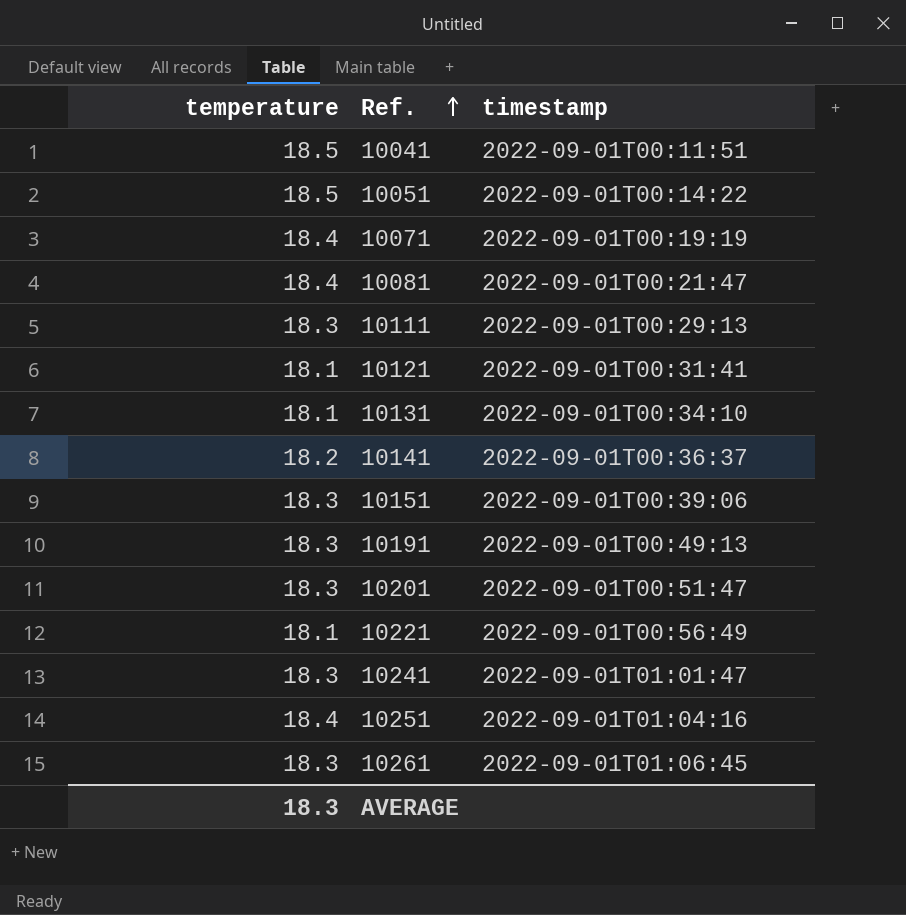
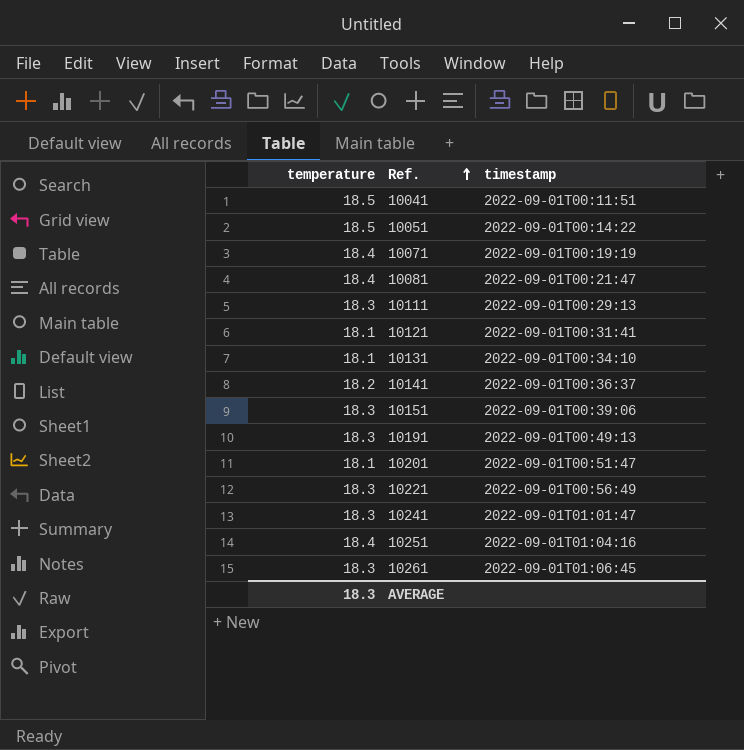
10201 | temperature: 18.3 -> 18.1
10221 | temperature: 18.1 -> 18.3

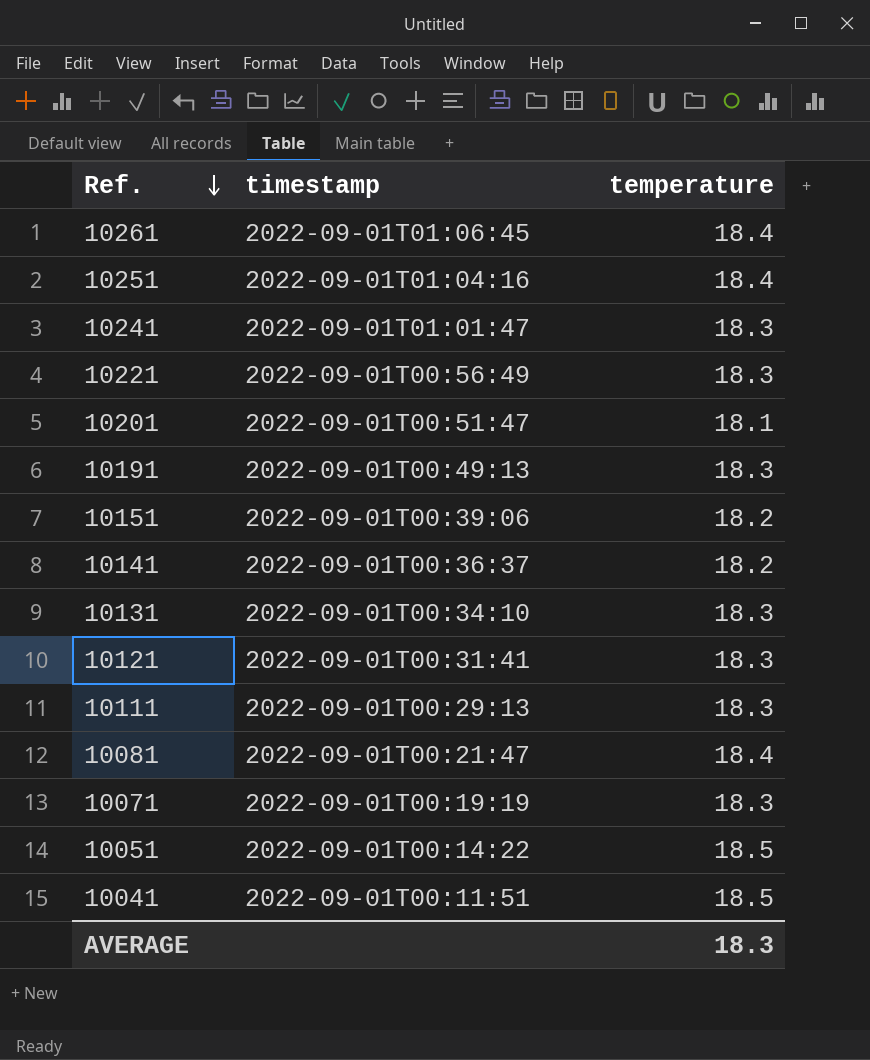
row order: Ref. ascending -> Ref. descending
column temperature | position: 1 -> 3
10261 | temperature: 18.3 -> 18.4
10151 | temperature: 18.3 -> 18.2
10131 | temperature: 18.1 -> 18.3
10121 | temperature: 18.1 -> 18.3
10071 | temperature: 18.4 -> 18.3

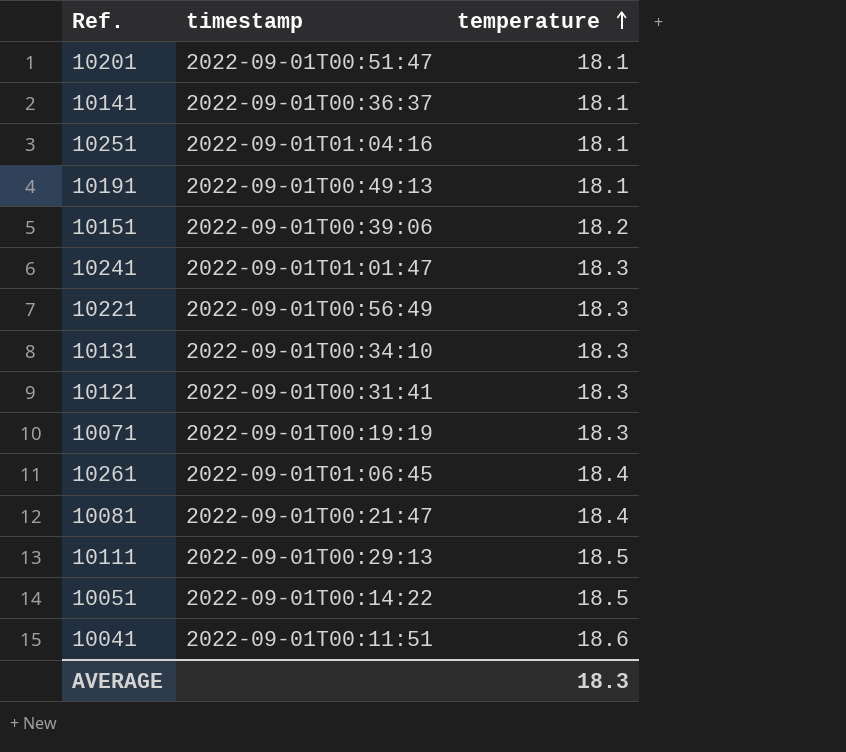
row order: Ref. descending -> temperature ascending
10141 | temperature: 18.2 -> 18.1
10251 | temperature: 18.4 -> 18.1
10191 | temperature: 18.3 -> 18.1
10111 | temperature: 18.3 -> 18.5
10041 | temperature: 18.5 -> 18.6

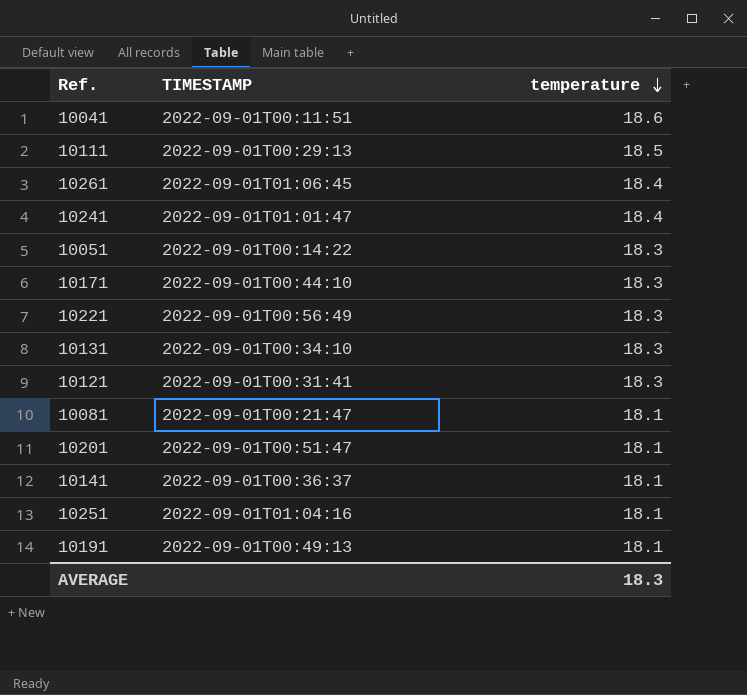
row order: temperature ascending -> temperature descending
column name: timestamp -> TIMESTAMP
row 10151: 2022-09-01T00:39:06 | 18.2 -> none
row 10071: 2022-09-01T00:19:19 | 18.3 -> none
10241 | temperature: 18.3 -> 18.4
10051 | temperature: 18.5 -> 18.3
row 10171: none -> 2022-09-01T00:44:10 | 18.3
10081 | temperature: 18.4 -> 18.1

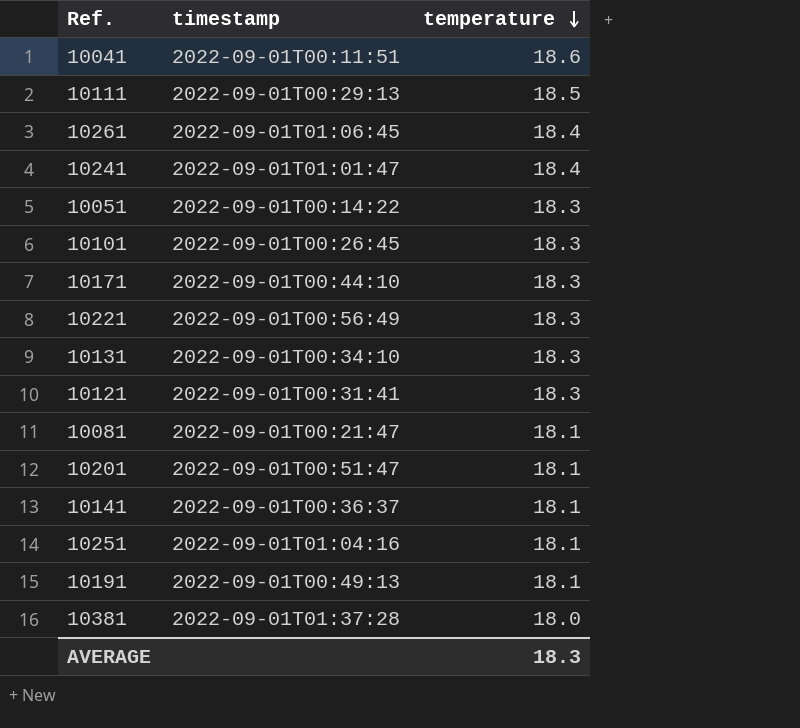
column name: TIMESTAMP -> timestamp
row 10101: none -> 2022-09-01T00:26:45 | 18.3
row 10381: none -> 2022-09-01T01:37:28 | 18.0

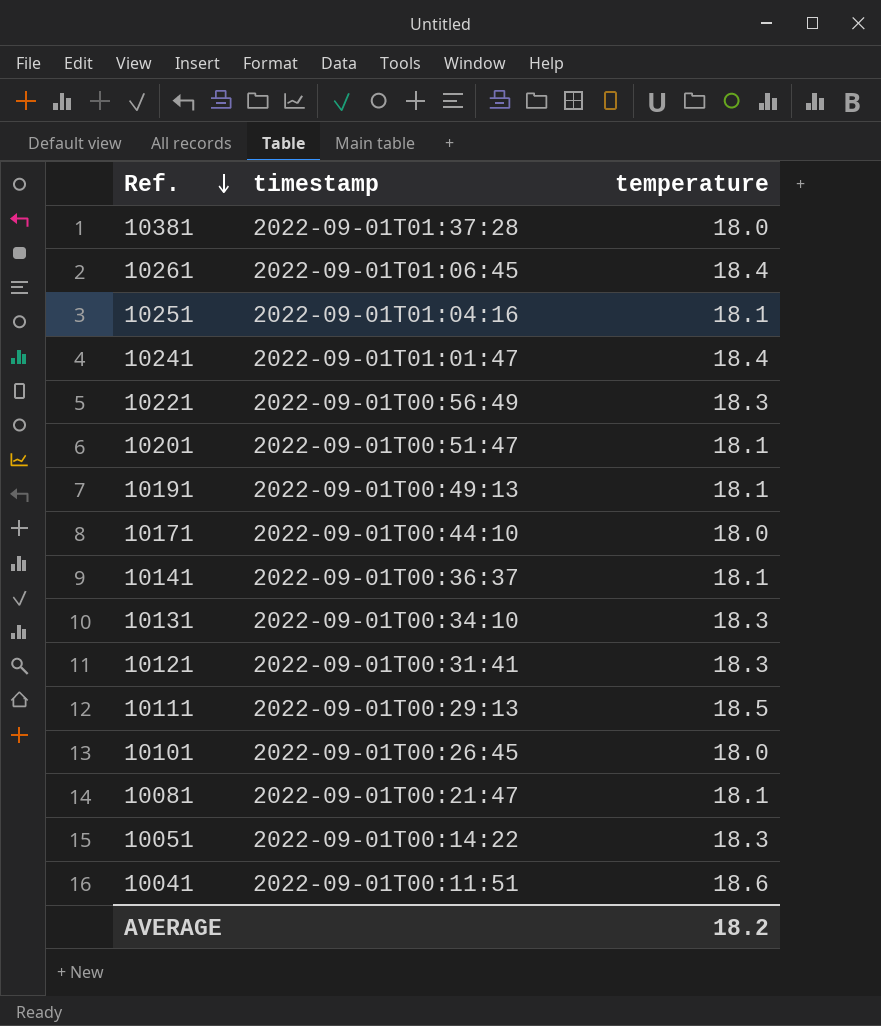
row order: temperature descending -> Ref. descending
10171 | temperature: 18.3 -> 18.0
10101 | temperature: 18.3 -> 18.0
AVERAGE | temperature: 18.3 -> 18.2

